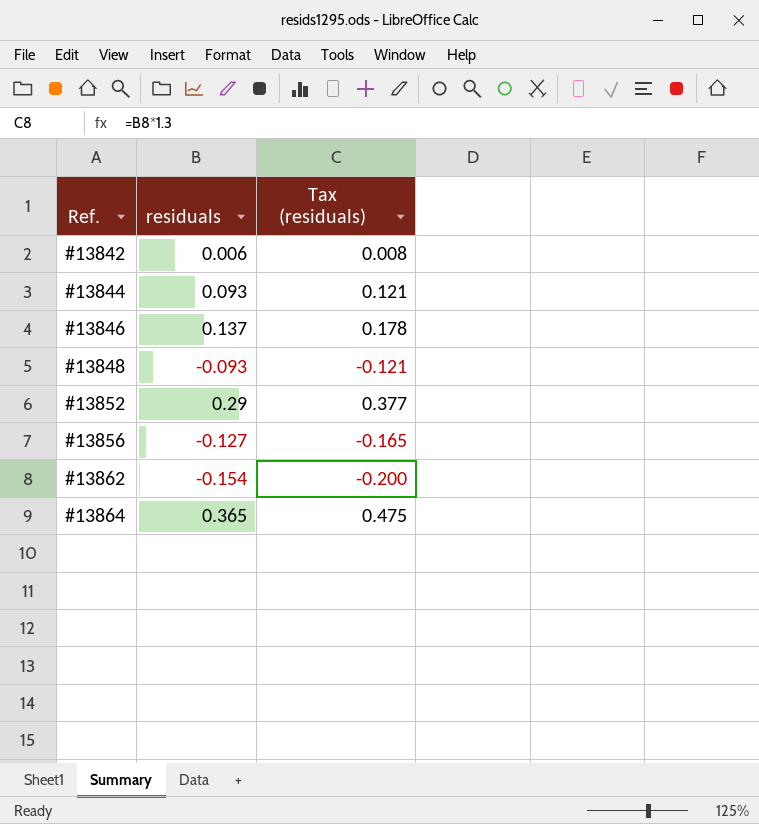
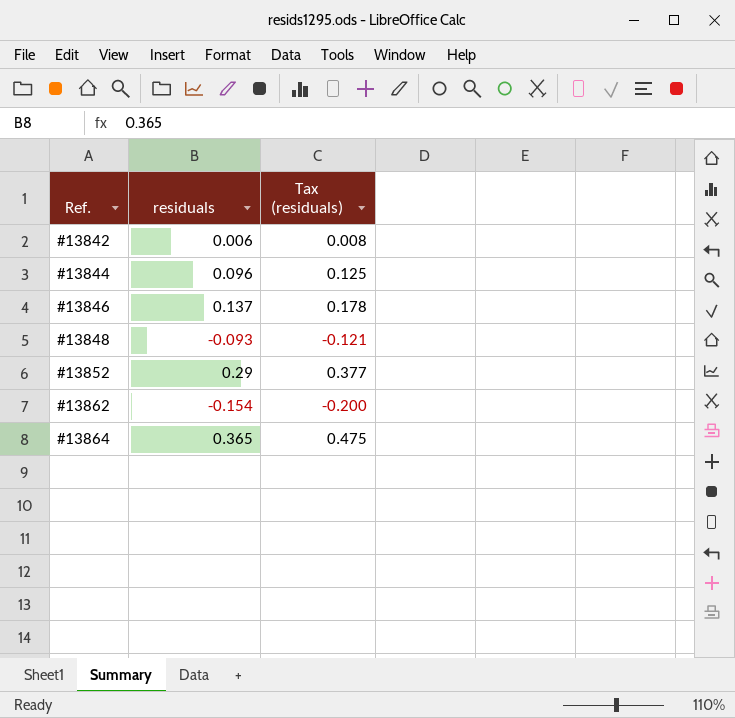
row #13856: -0.127 | -0.165 -> none
#13844 | residuals: 0.093 -> 0.096
#13844 | Tax (residuals): 0.121 -> 0.125

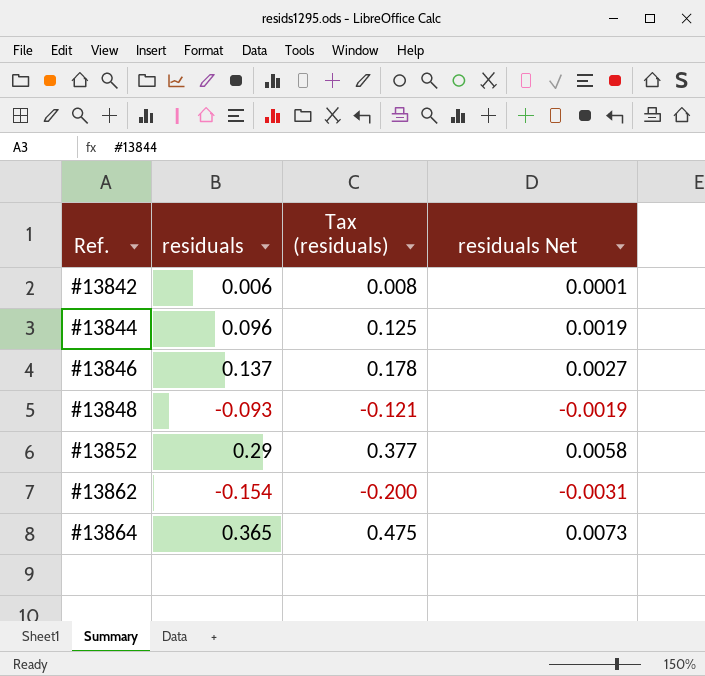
column residuals Net | formula: none -> [residuals] * 0.02

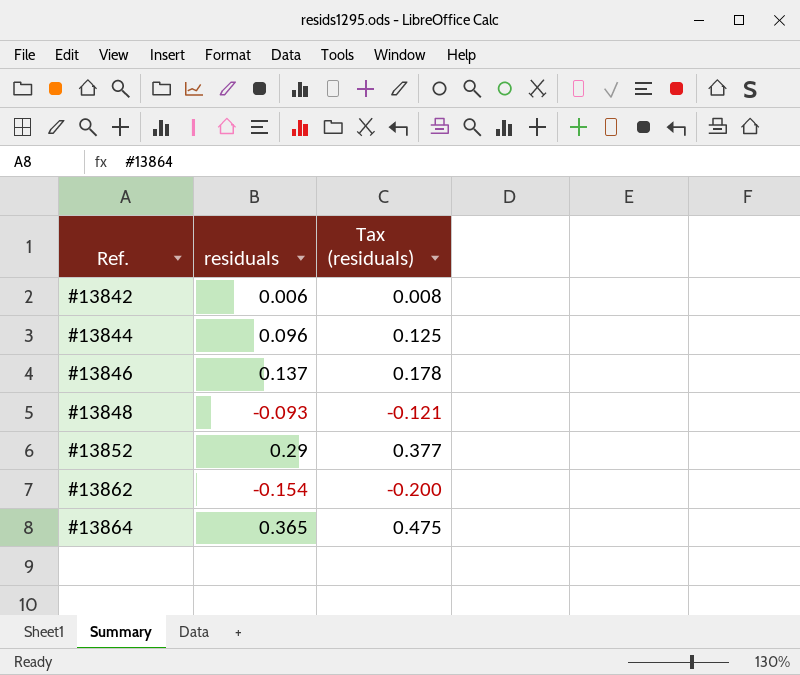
column residuals Net | formula: [residuals] * 0.02 -> none

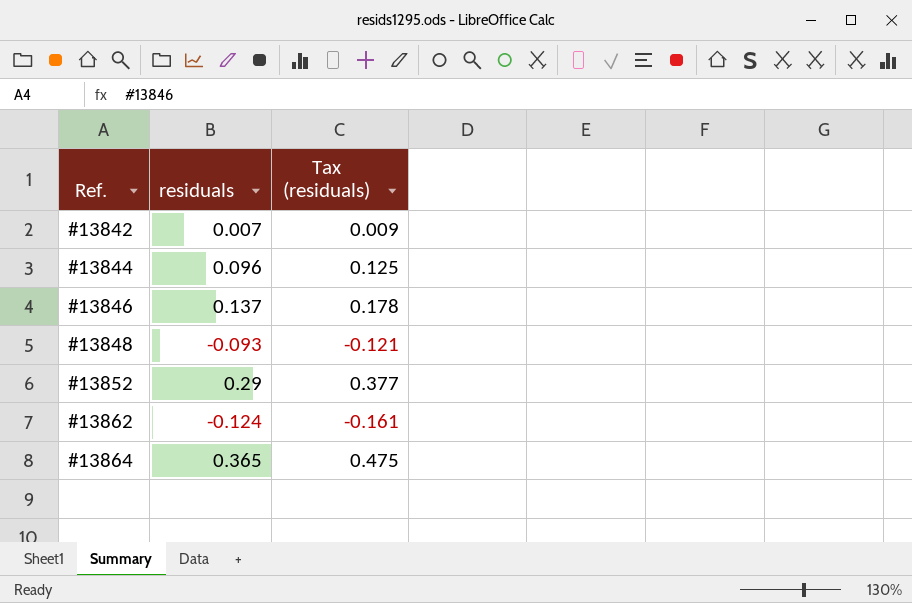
#13842 | residuals: 0.006 -> 0.007
#13842 | Tax (residuals): 0.008 -> 0.009
#13862 | residuals: -0.154 -> -0.124
#13862 | Tax (residuals): -0.200 -> -0.161

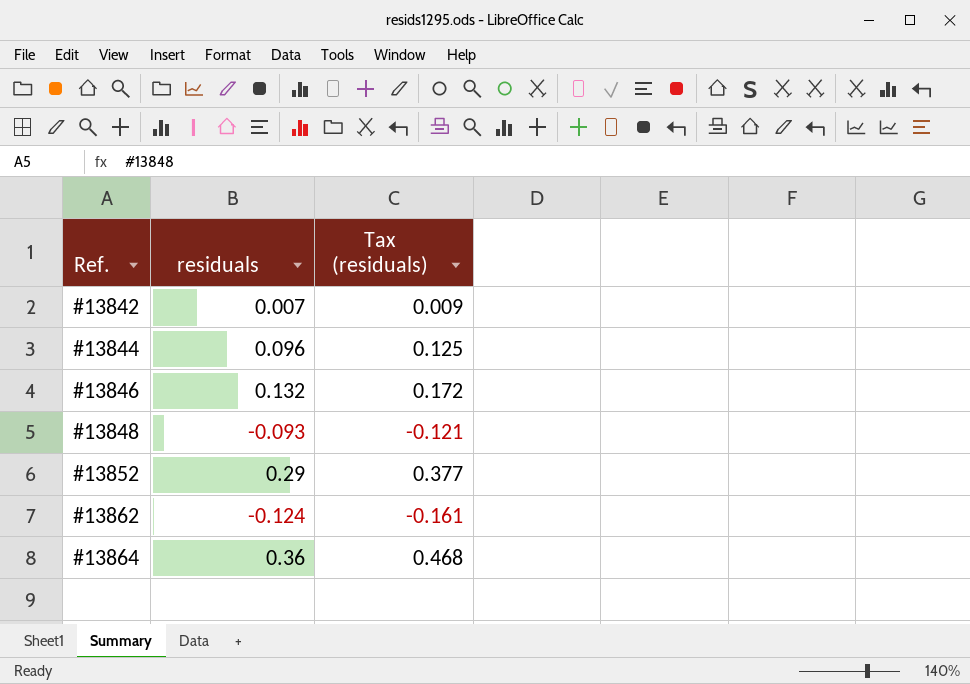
#13846 | residuals: 0.137 -> 0.132
#13846 | Tax (residuals): 0.178 -> 0.172
#13864 | residuals: 0.365 -> 0.36
#13864 | Tax (residuals): 0.475 -> 0.468

